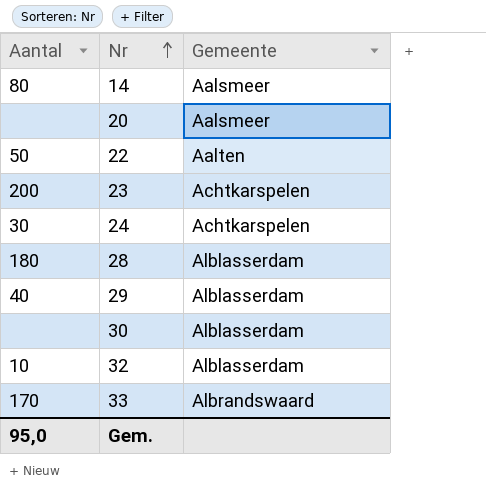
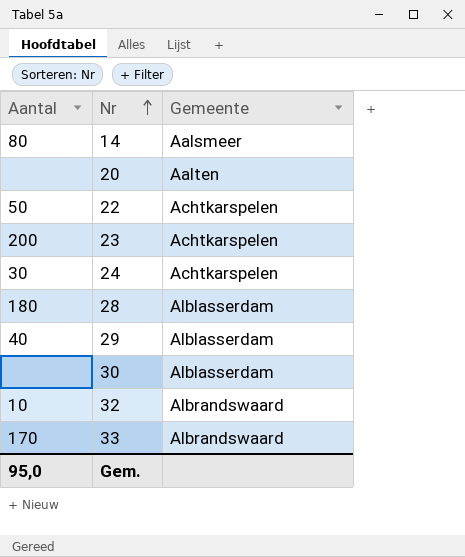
20 | Gemeente: Aalsmeer -> Aalten
22 | Gemeente: Aalten -> Achtkarspelen
32 | Gemeente: Alblasserdam -> Albrandswaard

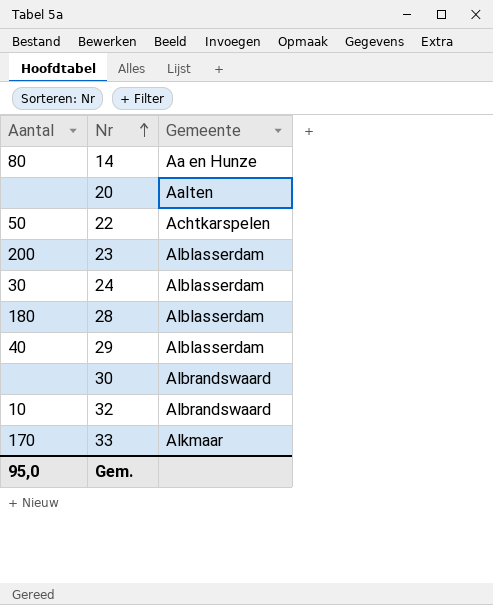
14 | Gemeente: Aalsmeer -> Aa en Hunze
23 | Gemeente: Achtkarspelen -> Alblasserdam
24 | Gemeente: Achtkarspelen -> Alblasserdam
30 | Gemeente: Alblasserdam -> Albrandswaard
33 | Gemeente: Albrandswaard -> Alkmaar

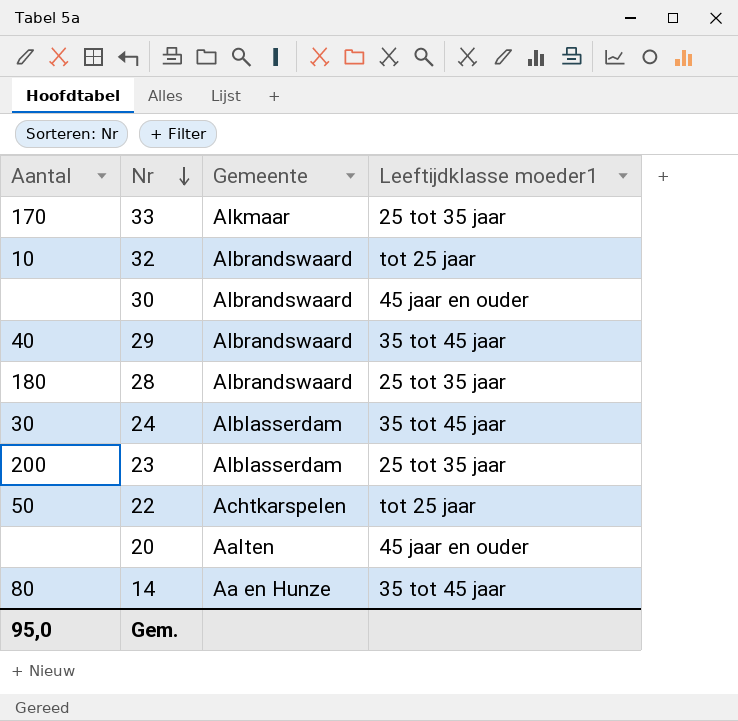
row order: Nr ascending -> Nr descending
column Leeftijdklasse moeder1 | position: none -> 4
29 | Gemeente: Alblasserdam -> Albrandswaard
28 | Gemeente: Alblasserdam -> Albrandswaard

